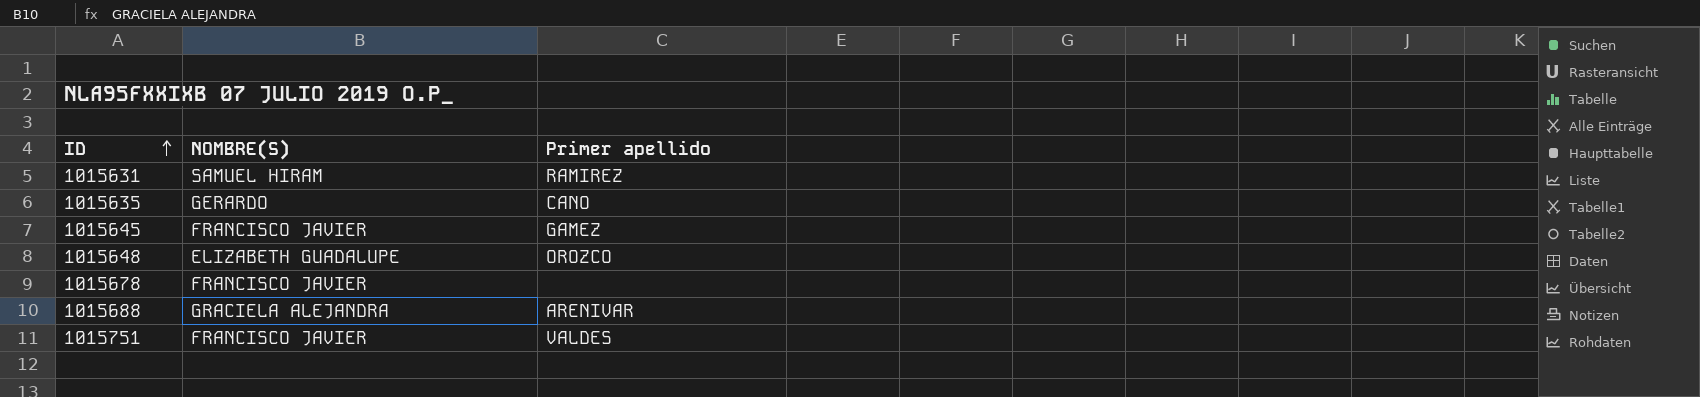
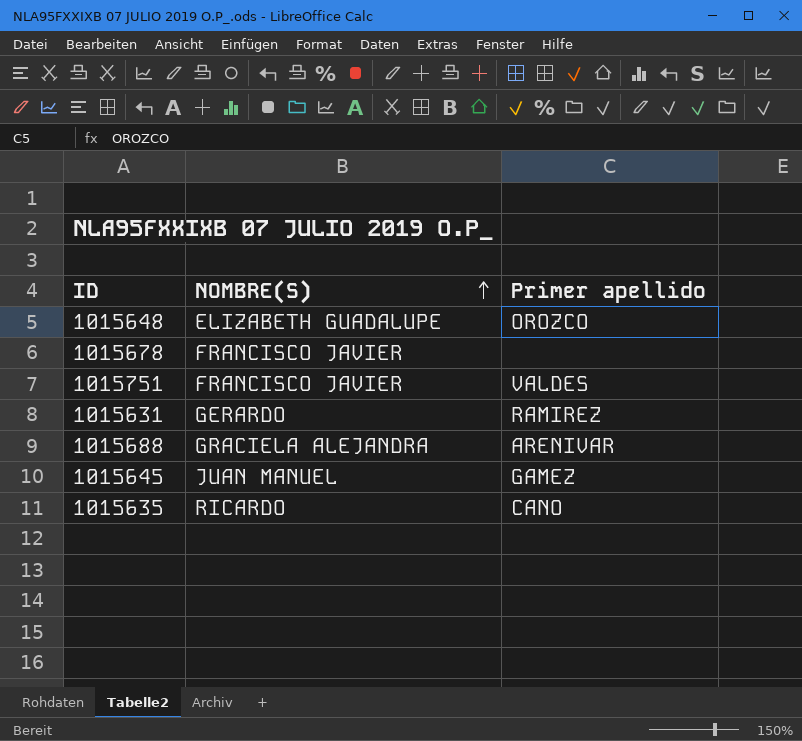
row order: ID ascending -> NOMBRE(S) ascending
1015631 | NOMBRE(S): SAMUEL HIRAM -> GERARDO
1015645 | NOMBRE(S): FRANCISCO JAVIER -> JUAN MANUEL
1015635 | NOMBRE(S): GERARDO -> RICARDO

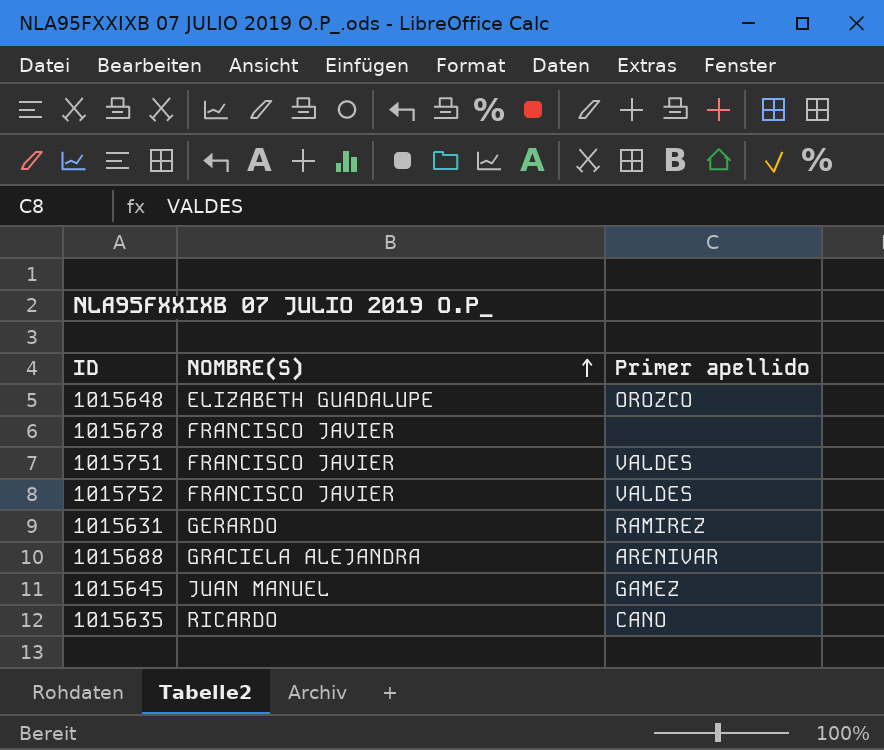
row 1015752: none -> FRANCISCO JAVIER | VALDES

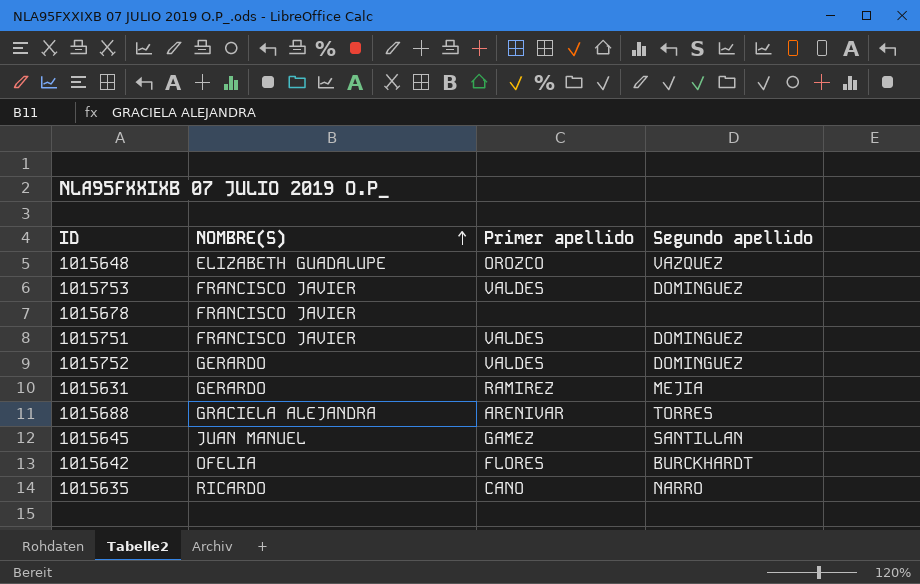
column Segundo apellido | position: none -> 4
row 1015753: none -> FRANCISCO JAVIER | VALDES | DOMINGUEZ
1015752 | NOMBRE(S): FRANCISCO JAVIER -> GERARDO
row 1015642: none -> OFELIA | FLORES | BURCKHARDT

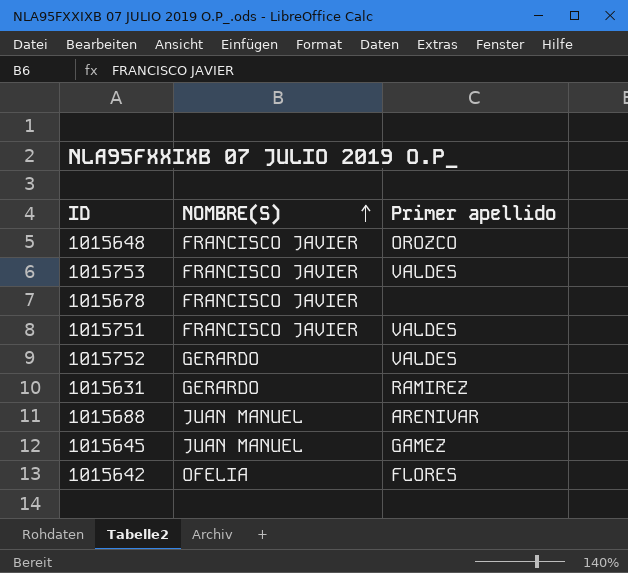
column Segundo apellido | position: 4 -> none
row 1015635: RICARDO | CANO | NARRO -> none
1015648 | NOMBRE(S): ELIZABETH GUADALUPE -> FRANCISCO JAVIER
1015688 | NOMBRE(S): GRACIELA ALEJANDRA -> JUAN MANUEL

